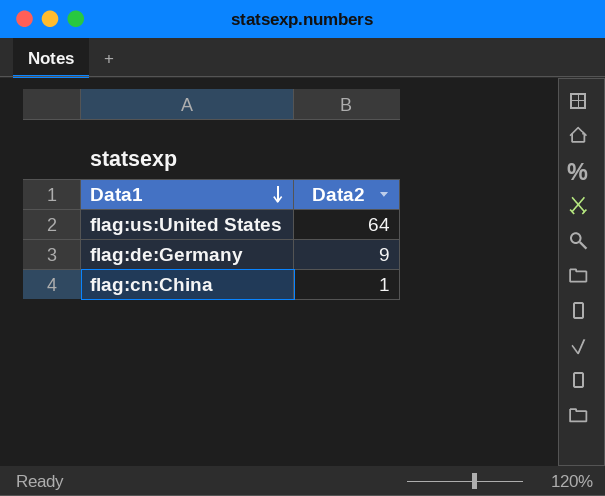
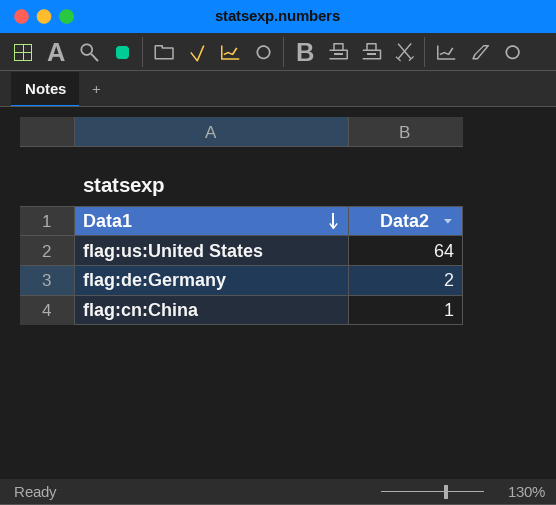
flag:de:Germany | Data2: 9 -> 2

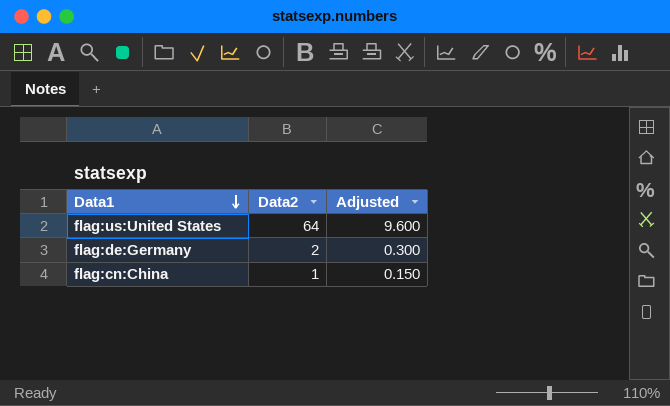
column Adjusted | formula: none -> [Data2] * 0.15

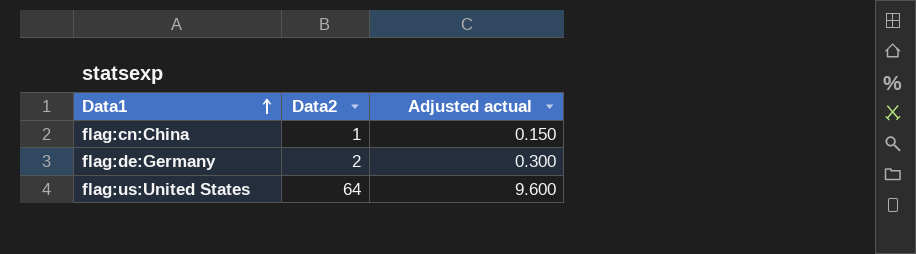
row order: Data1 descending -> Data1 ascending
column name: Adjusted -> Adjusted actual

